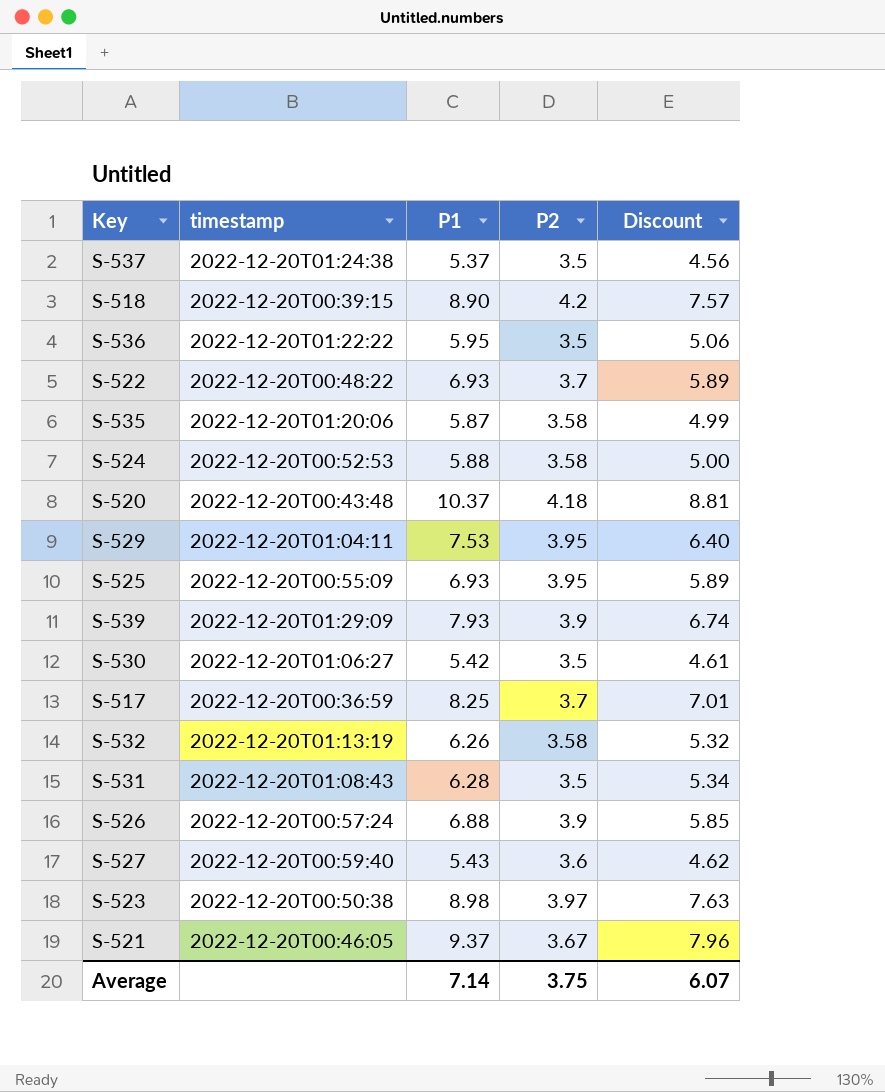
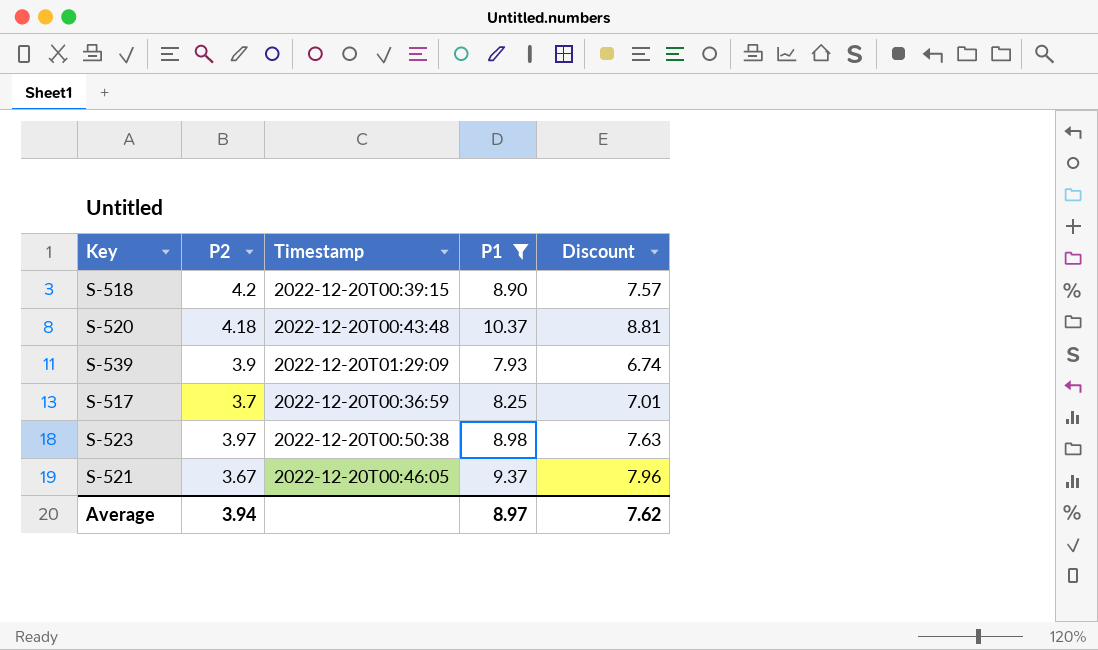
filter: none -> P1 >= 7.93
column P2 | position: 4 -> 2
column name: timestamp -> Timestamp
Average | P2: 3.75 -> 3.94
Average | P1: 7.14 -> 8.97
Average | Discount: 6.07 -> 7.62

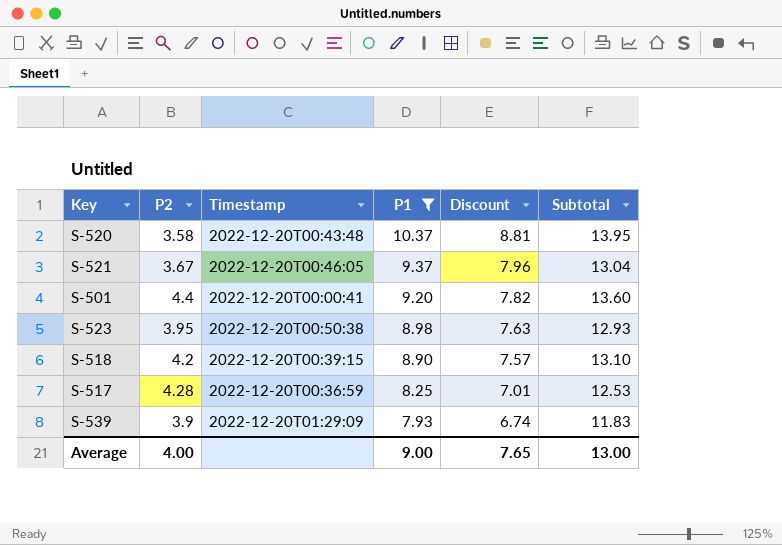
row order: none -> P1 descending
column Subtotal | formula: none -> [P2] + [P1]
S-520 | P2: 4.18 -> 3.58
row S-501: none -> 4.4 | 2022-12-20T00:00:41 | 9.20 | 7.82 | 13.60
S-523 | P2: 3.97 -> 3.95
S-517 | P2: 3.7 -> 4.28
Average | P2: 3.94 -> 4.00
Average | P1: 8.97 -> 9.00
Average | Discount: 7.62 -> 7.65

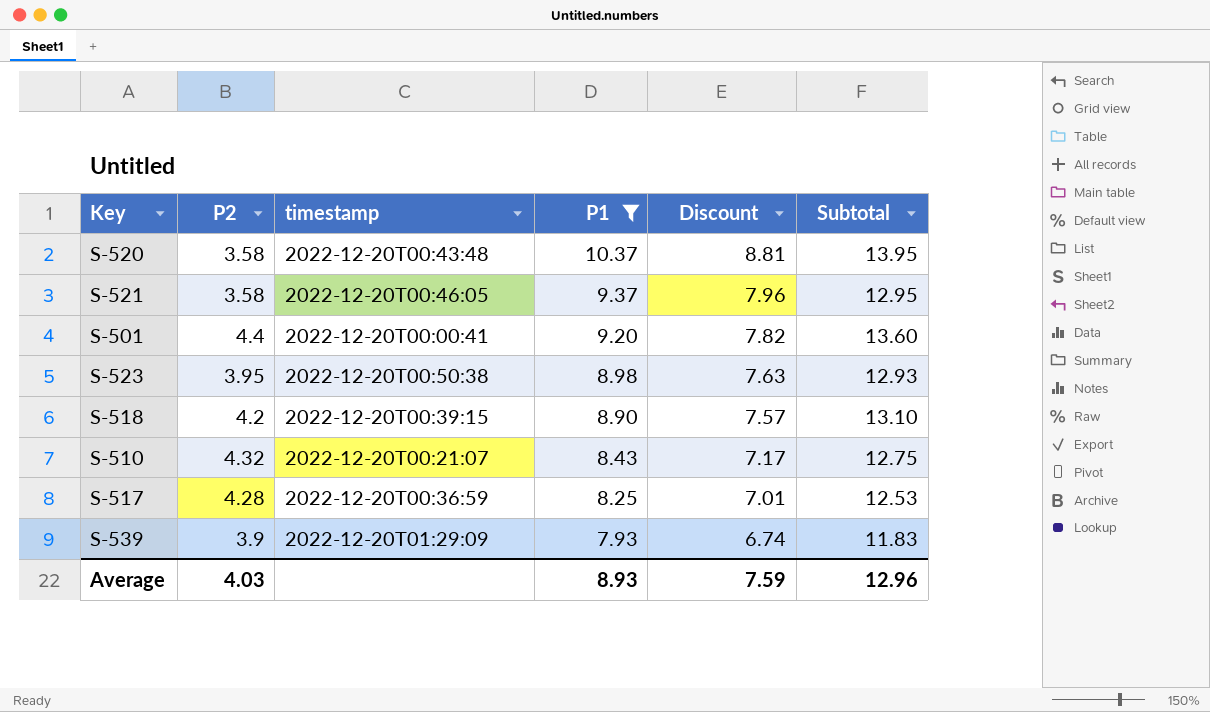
column name: Timestamp -> timestamp
S-521 | P2: 3.67 -> 3.58
S-521 | Subtotal: 13.04 -> 12.95
row S-510: none -> 4.32 | 2022-12-20T00:21:07 | 8.43 | 7.17 | 12.75
Average | P2: 4.00 -> 4.03
Average | P1: 9.00 -> 8.93
Average | Discount: 7.65 -> 7.59
Average | Subtotal: 13.00 -> 12.96

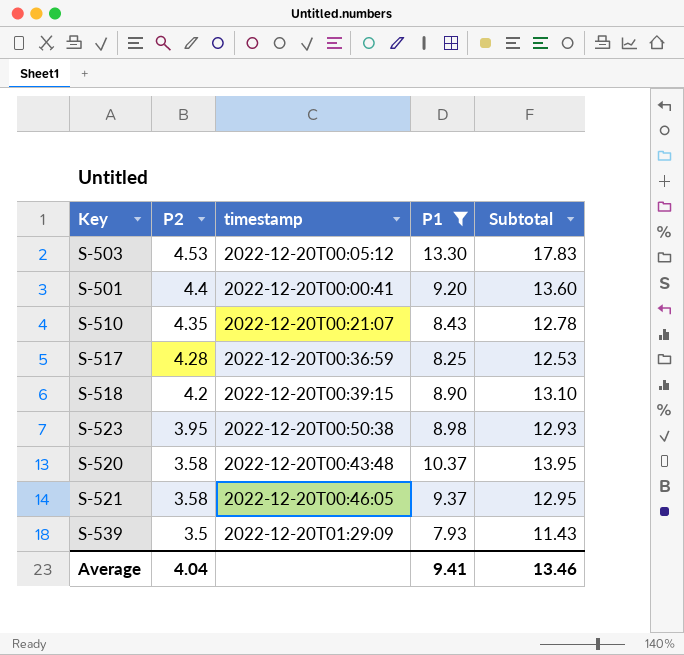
row order: P1 descending -> P2 descending
column Discount | formula: [P1] * 0.85 -> none
row S-503: none -> 4.53 | 2022-12-20T00:05:12 | 13.30 | 17.83
S-510 | P2: 4.32 -> 4.35
S-510 | Subtotal: 12.75 -> 12.78
S-539 | P2: 3.9 -> 3.5
S-539 | Subtotal: 11.83 -> 11.43
Average | P2: 4.03 -> 4.04
Average | P1: 8.93 -> 9.41
Average | Subtotal: 12.96 -> 13.46

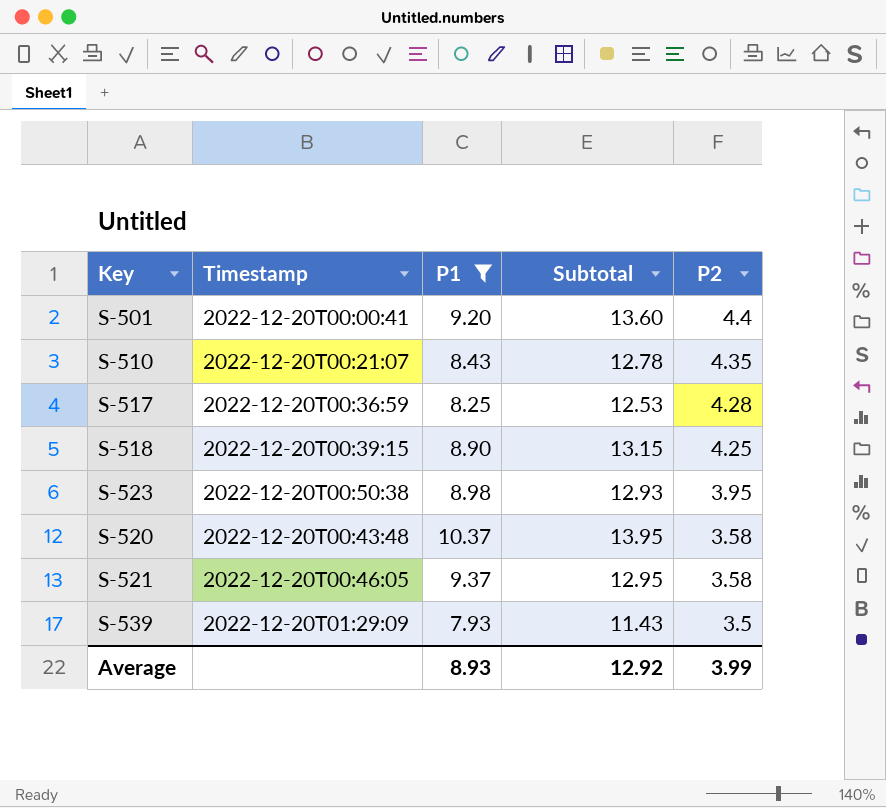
column name: timestamp -> Timestamp
column P2 | position: 2 -> 5
row S-503: 4.53 | 2022-12-20T00:05:12 | 13.30 | 17.83 -> none
S-518 | Subtotal: 13.10 -> 13.15
S-518 | P2: 4.2 -> 4.25
Average | P1: 9.41 -> 8.93
Average | Subtotal: 13.46 -> 12.92
Average | P2: 4.04 -> 3.99

